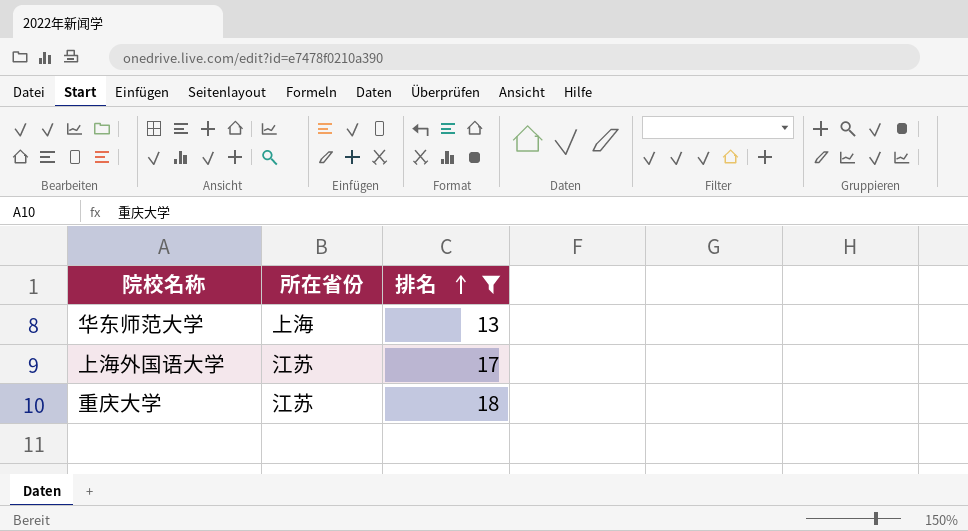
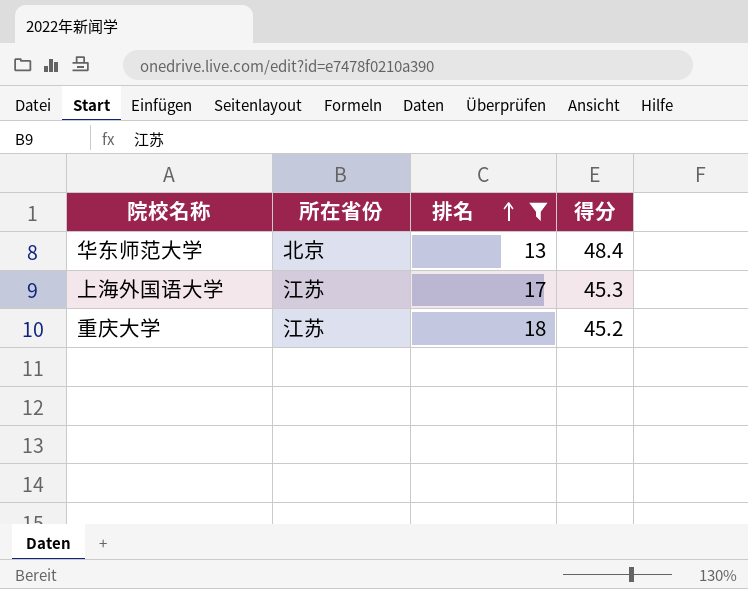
column 得分 | position: none -> 4
华东师范大学 | 所在省份: 上海 -> 北京

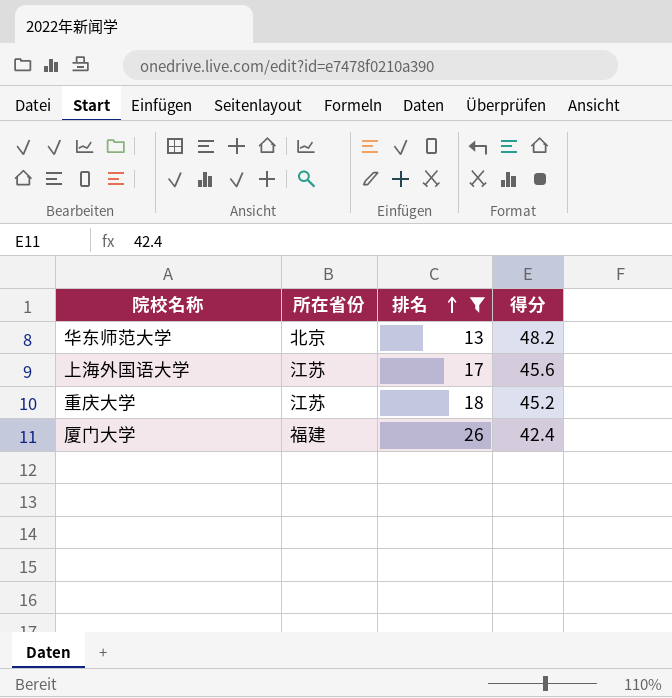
华东师范大学 | 得分: 48.4 -> 48.2
上海外国语大学 | 得分: 45.3 -> 45.6
row 厦门大学: none -> 福建 | 26 | 42.4

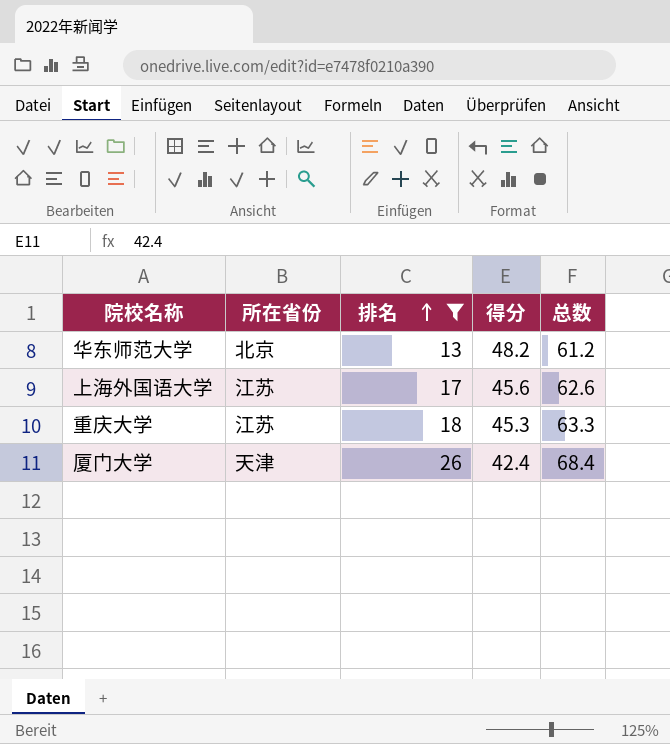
column 总数 | formula: none -> [排名] + [得分]
重庆大学 | 得分: 45.2 -> 45.3
厦门大学 | 所在省份: 福建 -> 天津

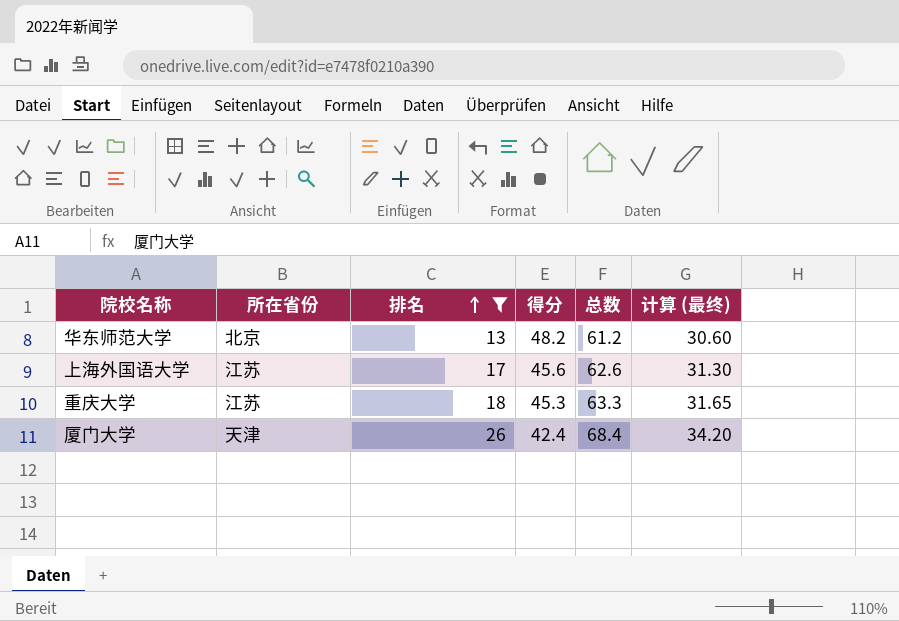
column 计算 (最终) | formula: none -> [总数] * 0.5

